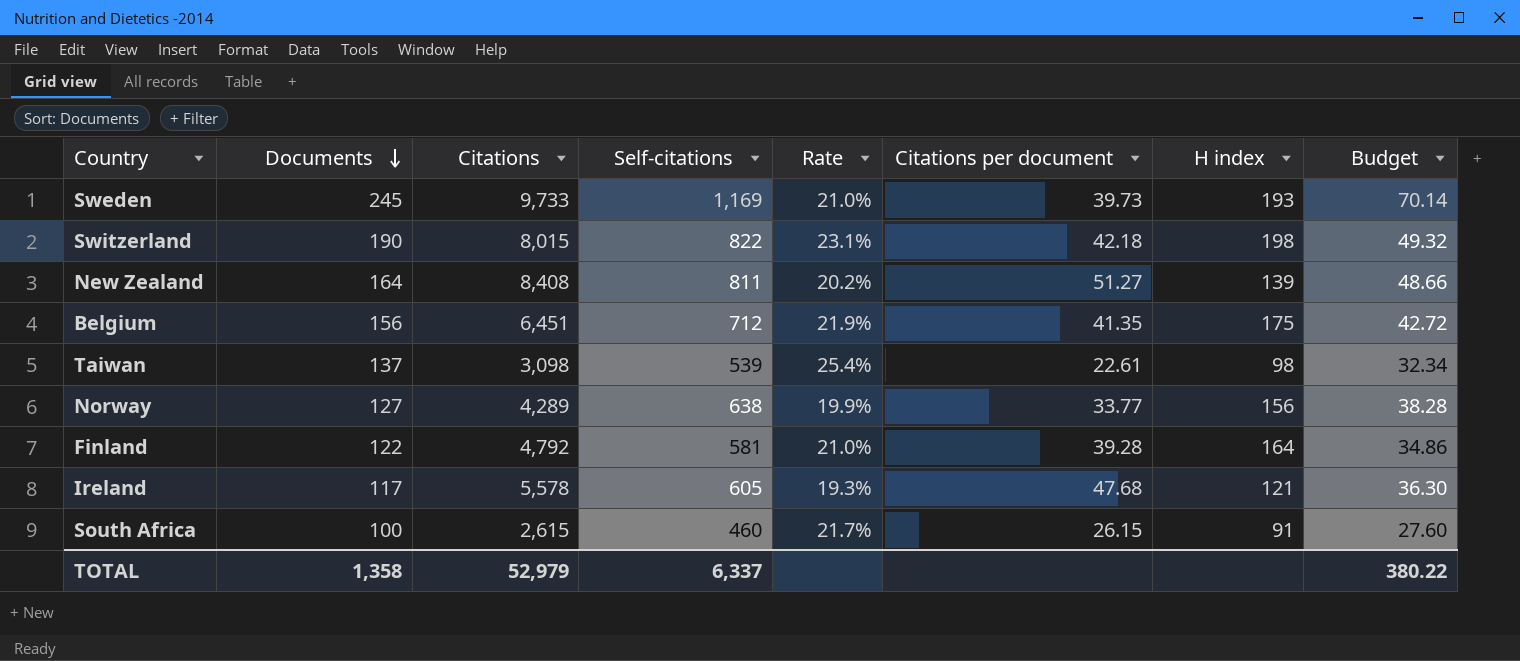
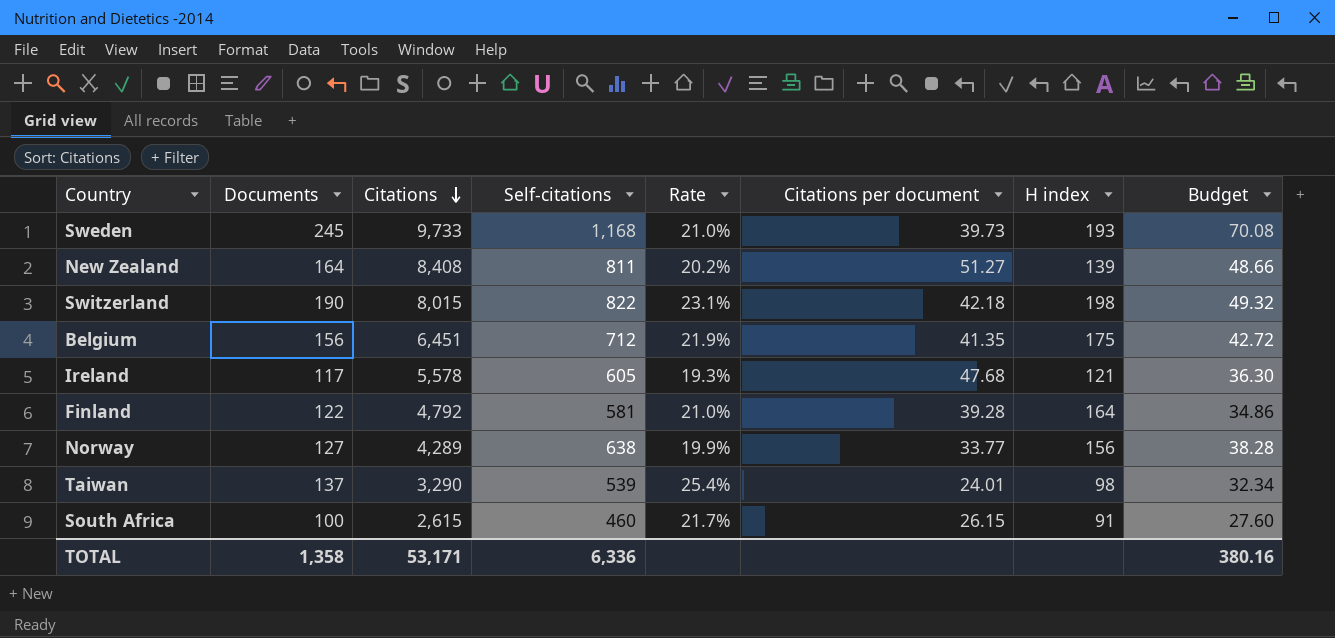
row order: Documents descending -> Citations descending
Sweden | Self-citations: 1,169 -> 1,168
Sweden | Budget: 70.14 -> 70.08
Taiwan | Citations: 3,098 -> 3,290
Taiwan | Citations per document: 22.61 -> 24.01
TOTAL | Citations: 52,979 -> 53,171
TOTAL | Self-citations: 6,337 -> 6,336
TOTAL | Budget: 380.22 -> 380.16

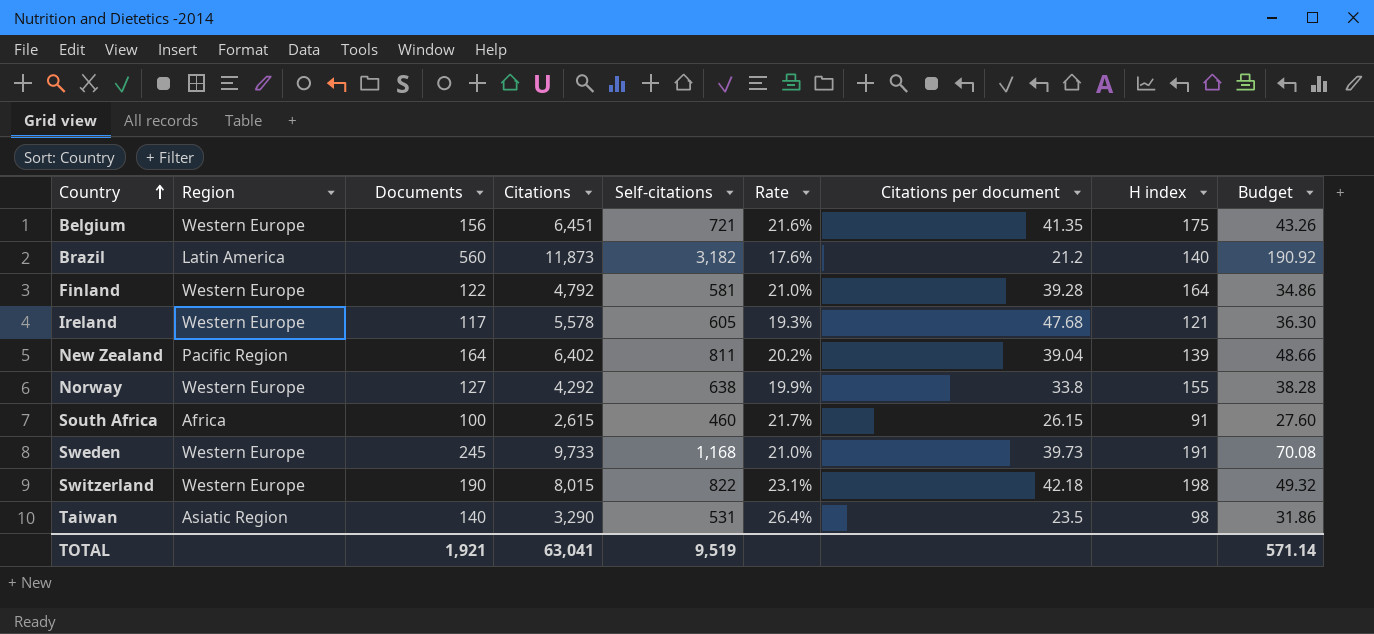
row order: Citations descending -> Country ascending
column Region | position: none -> 2
Belgium | Self-citations: 712 -> 721
Belgium | Rate: 21.9% -> 21.6%
Belgium | Budget: 42.72 -> 43.26
row Brazil: none -> Latin America | 560 | 11,873 | 3,182 | 17.6% | 21.2 | 140 | 190.92
New Zealand | Citations: 8,408 -> 6,402
New Zealand | Citations per document: 51.27 -> 39.04
Norway | Citations: 4,289 -> 4,292
Norway | Citations per document: 33.77 -> 33.8
Norway | H index: 156 -> 155
Sweden | H index: 193 -> 191
Taiwan | Documents: 137 -> 140
Taiwan | Self-citations: 539 -> 531
Taiwan | Rate: 25.4% -> 26.4%
Taiwan | Citations per document: 24.01 -> 23.5
Taiwan | Budget: 32.34 -> 31.86
TOTAL | Documents: 1,358 -> 1,921
TOTAL | Citations: 53,171 -> 63,041
TOTAL | Self-citations: 6,336 -> 9,519
TOTAL | Budget: 380.16 -> 571.14

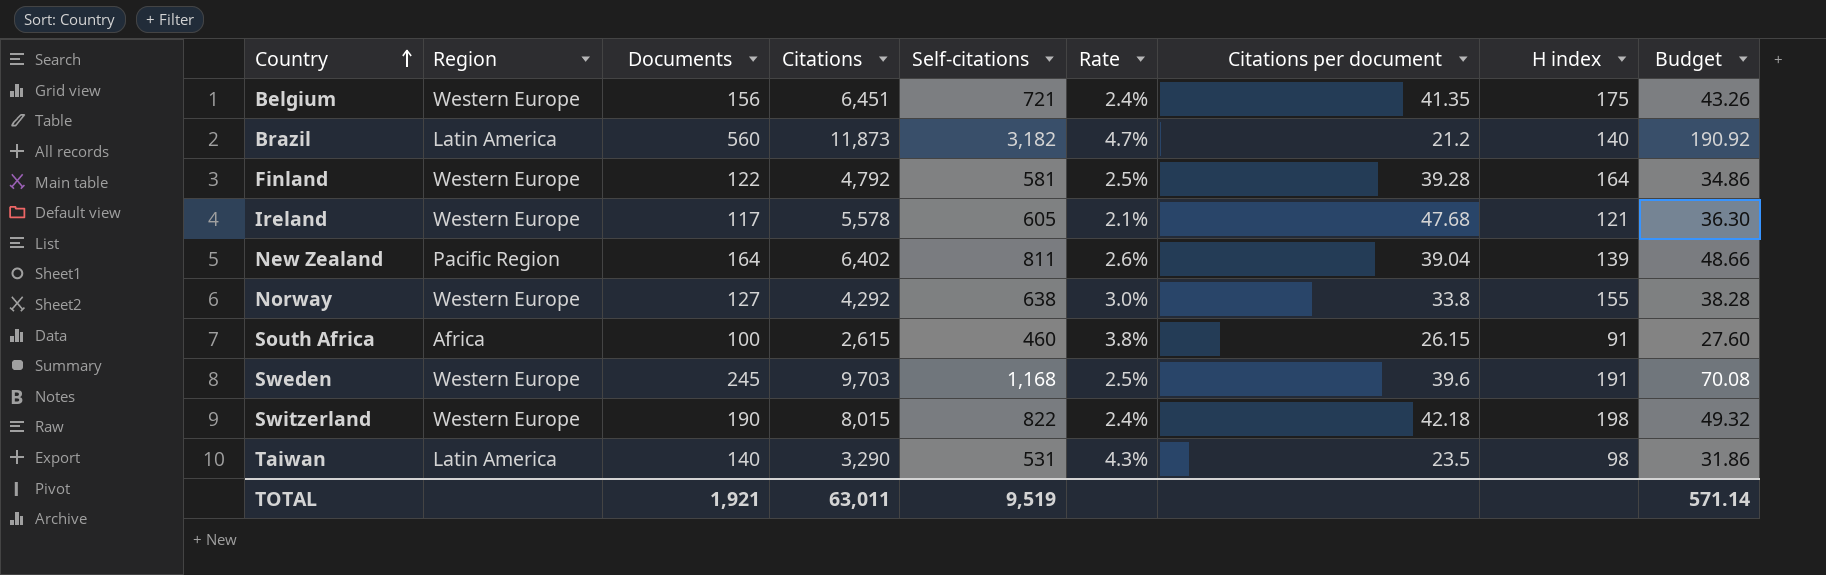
column Rate | formula: [Documents] / [Self-citations] -> [Documents] / [Citations]
Sweden | Citations: 9,733 -> 9,703
Sweden | Citations per document: 39.73 -> 39.6
Taiwan | Region: Asiatic Region -> Latin America
TOTAL | Citations: 63,041 -> 63,011

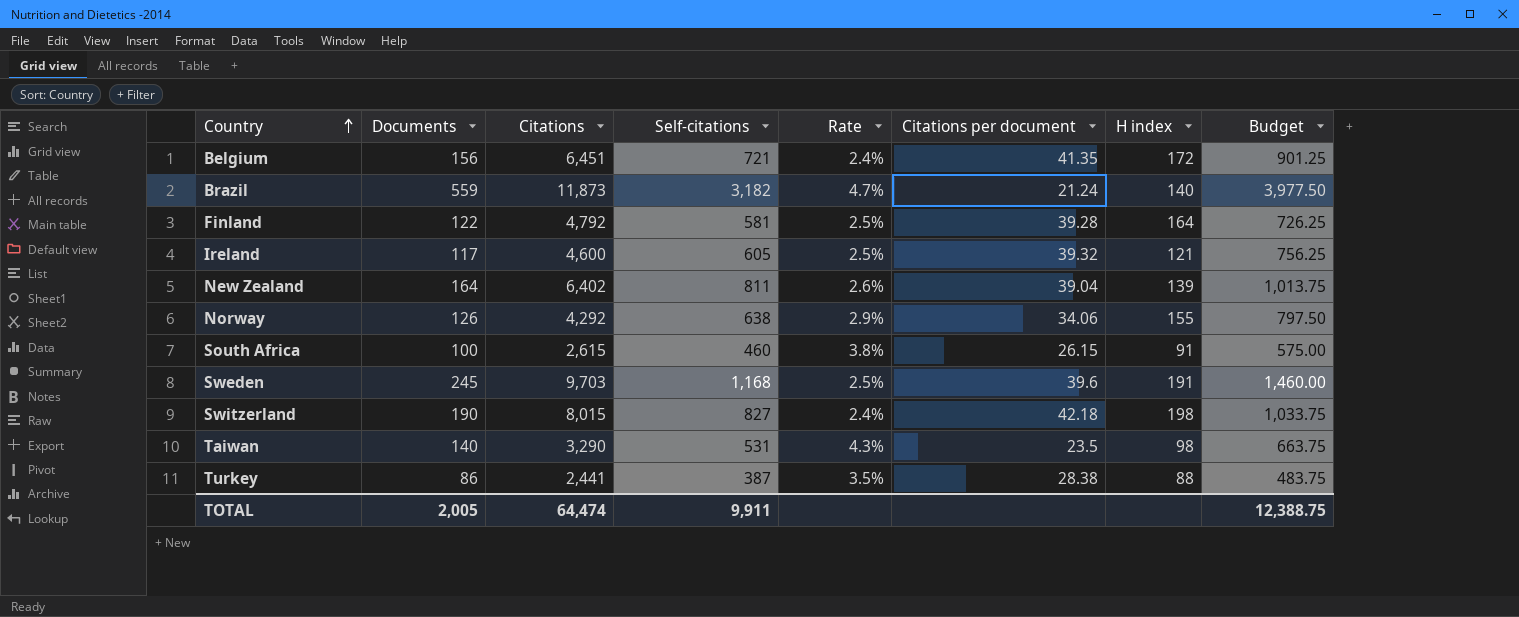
column Region | position: 2 -> none
column Budget | formula: [Self-citations] * 0.06 -> [Self-citations] * 1.25
Belgium | H index: 175 -> 172
Brazil | Documents: 560 -> 559
Brazil | Citations per document: 21.2 -> 21.24
Ireland | Citations: 5,578 -> 4,600
Ireland | Rate: 2.1% -> 2.5%
Ireland | Citations per document: 47.68 -> 39.32
Norway | Documents: 127 -> 126
Norway | Rate: 3.0% -> 2.9%
Norway | Citations per document: 33.8 -> 34.06
Switzerland | Self-citations: 822 -> 827
row Turkey: none -> 86 | 2,441 | 387 | 3.5% | 28.38 | 88 | 483.75
TOTAL | Documents: 1,921 -> 2,005
TOTAL | Citations: 63,011 -> 64,474
TOTAL | Self-citations: 9,519 -> 9,911
TOTAL | Budget: 571.14 -> 12,388.75

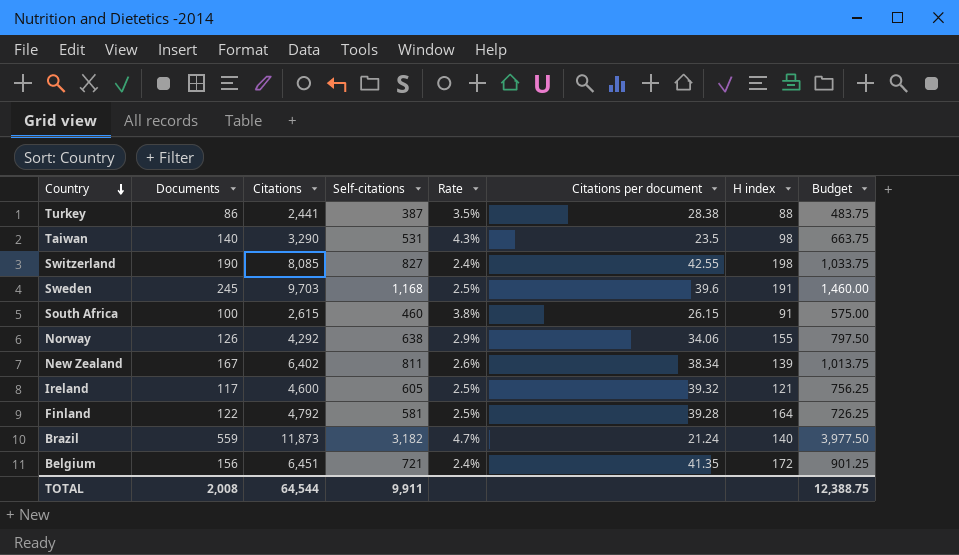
row order: Country ascending -> Country descending
Switzerland | Citations: 8,015 -> 8,085
Switzerland | Citations per document: 42.18 -> 42.55
New Zealand | Documents: 164 -> 167
New Zealand | Citations per document: 39.04 -> 38.34
TOTAL | Documents: 2,005 -> 2,008
TOTAL | Citations: 64,474 -> 64,544

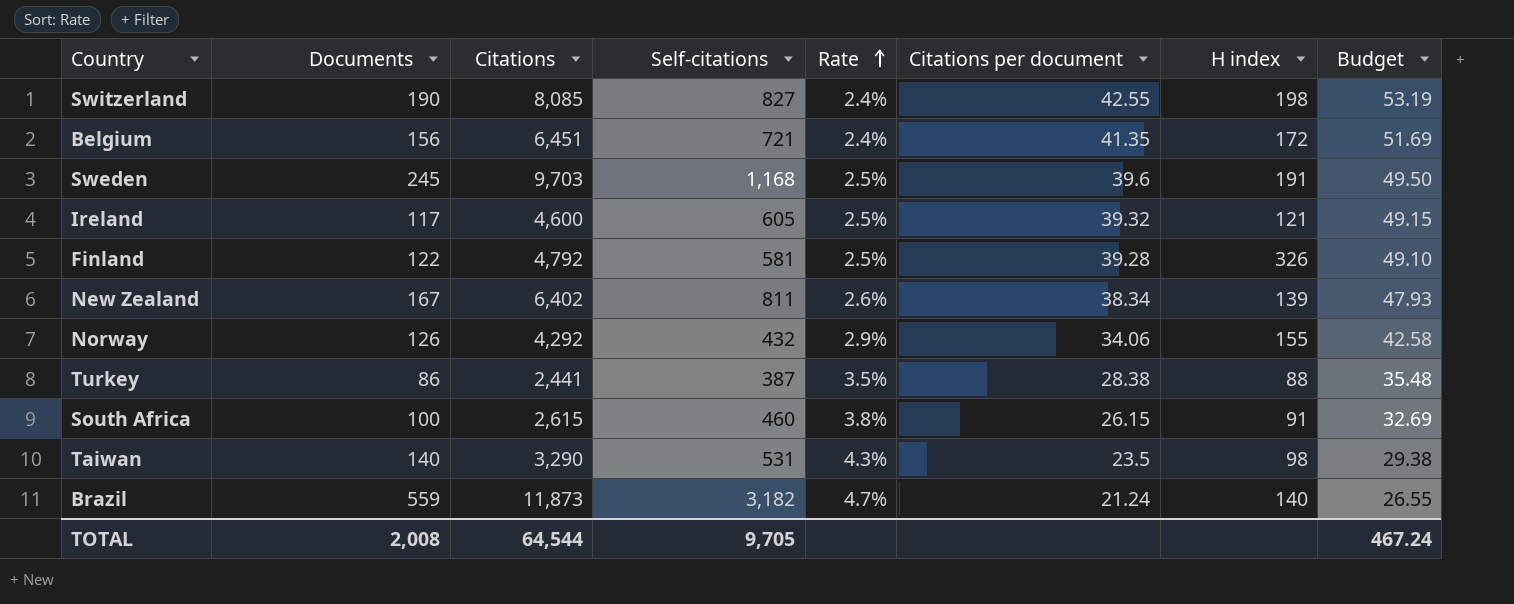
row order: Country descending -> Rate ascending
column Budget | formula: [Self-citations] * 1.25 -> [Citations per document] * 1.25
Finland | H index: 164 -> 326
Norway | Self-citations: 638 -> 432
TOTAL | Self-citations: 9,911 -> 9,705
TOTAL | Budget: 12,388.75 -> 467.24

